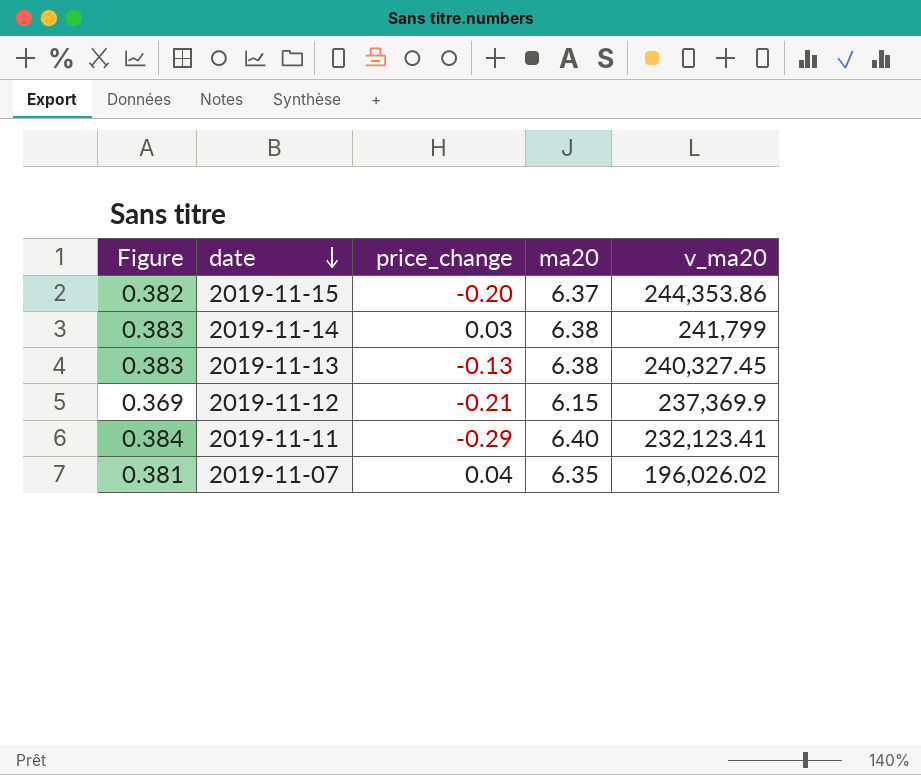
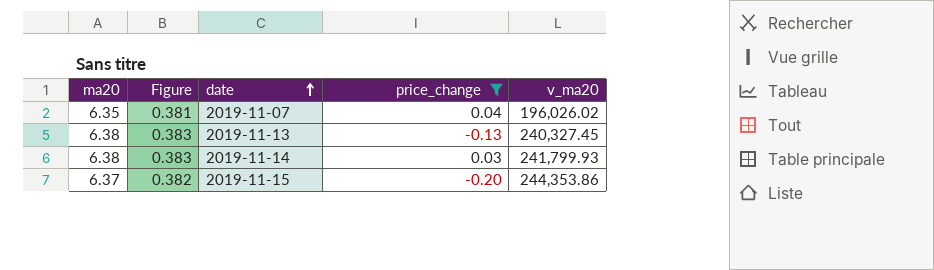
filter: none -> price_change >= -0.20
row order: date descending -> date ascending
column ma20 | position: 4 -> 1
2019-11-14 | v_ma20: 241,799 -> 241,799.93

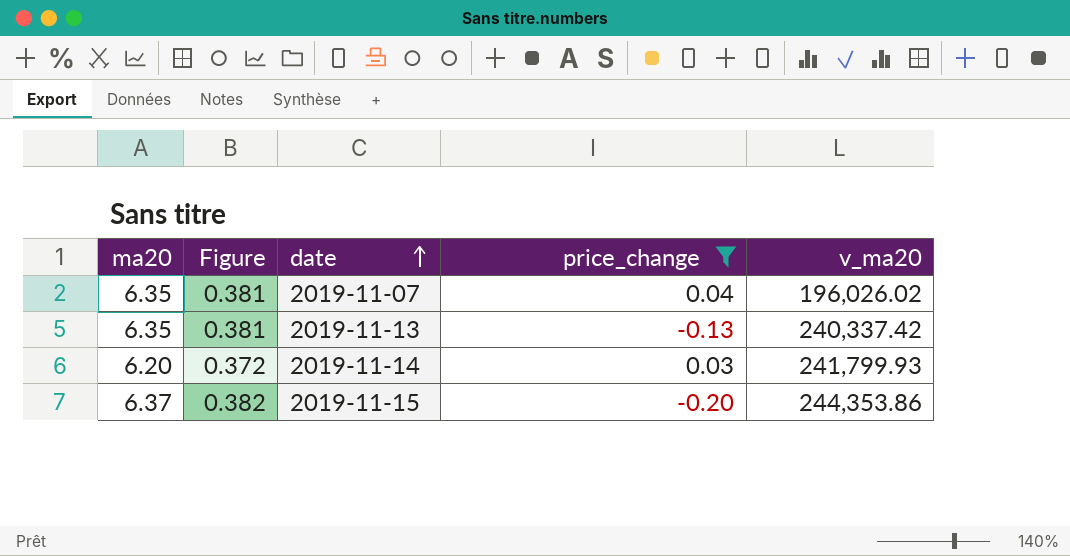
2019-11-13 | ma20: 6.38 -> 6.35
2019-11-13 | Figure: 0.383 -> 0.381
2019-11-13 | v_ma20: 240,327.45 -> 240,337.42
2019-11-14 | ma20: 6.38 -> 6.20
2019-11-14 | Figure: 0.383 -> 0.372

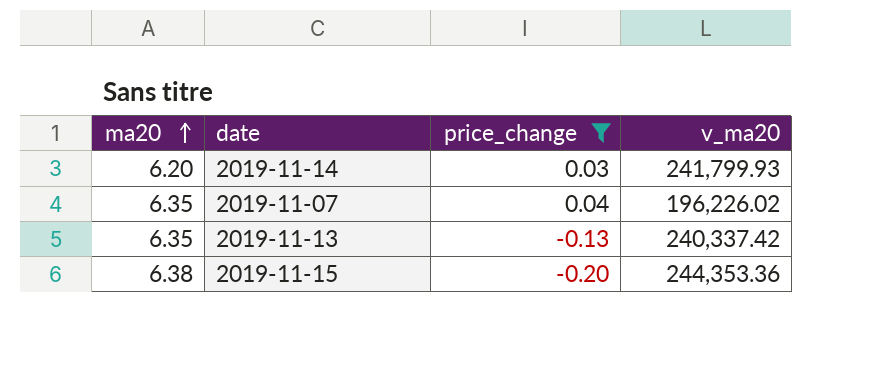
row order: date ascending -> ma20 ascending
column Figure | formula: [ma20] * 0.06 -> none
2019-11-07 | v_ma20: 196,026.02 -> 196,226.02
2019-11-15 | ma20: 6.37 -> 6.38
2019-11-15 | v_ma20: 244,353.86 -> 244,353.36

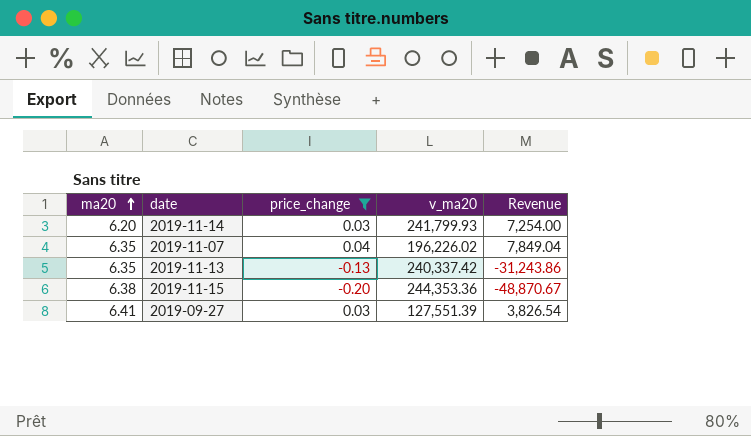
column Revenue | formula: none -> [price_change] * [v_ma20]
row 2019-09-27: none -> 6.41 | 0.03 | 127,551.39 | 3,826.54

